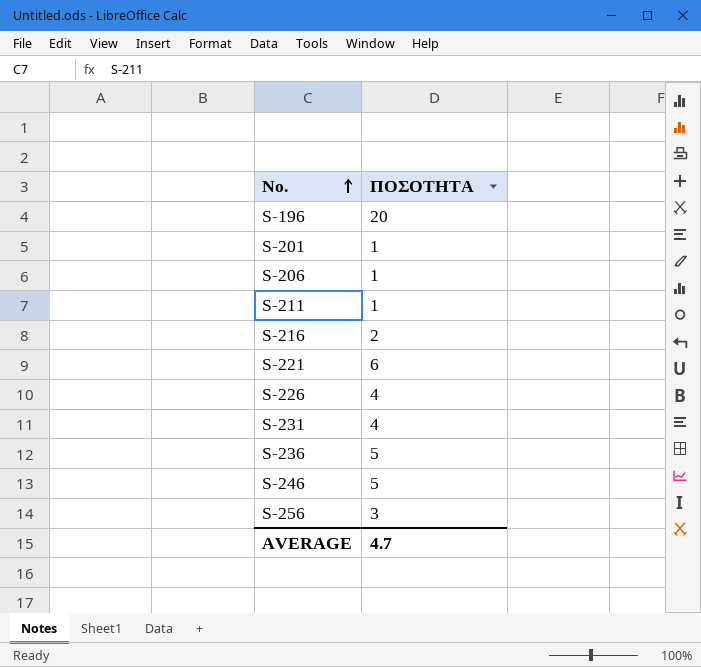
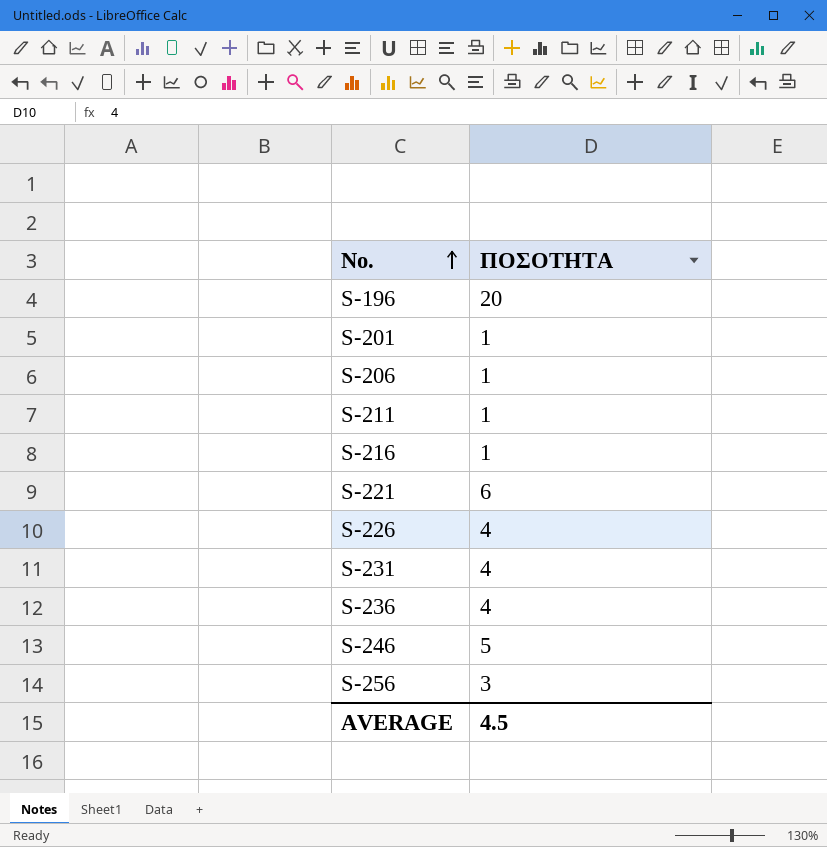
S-216 | ΠΟΣΟΤΗΤΑ: 2 -> 1
S-236 | ΠΟΣΟΤΗΤΑ: 5 -> 4
AVERAGE | ΠΟΣΟΤΗΤΑ: 4.7 -> 4.5

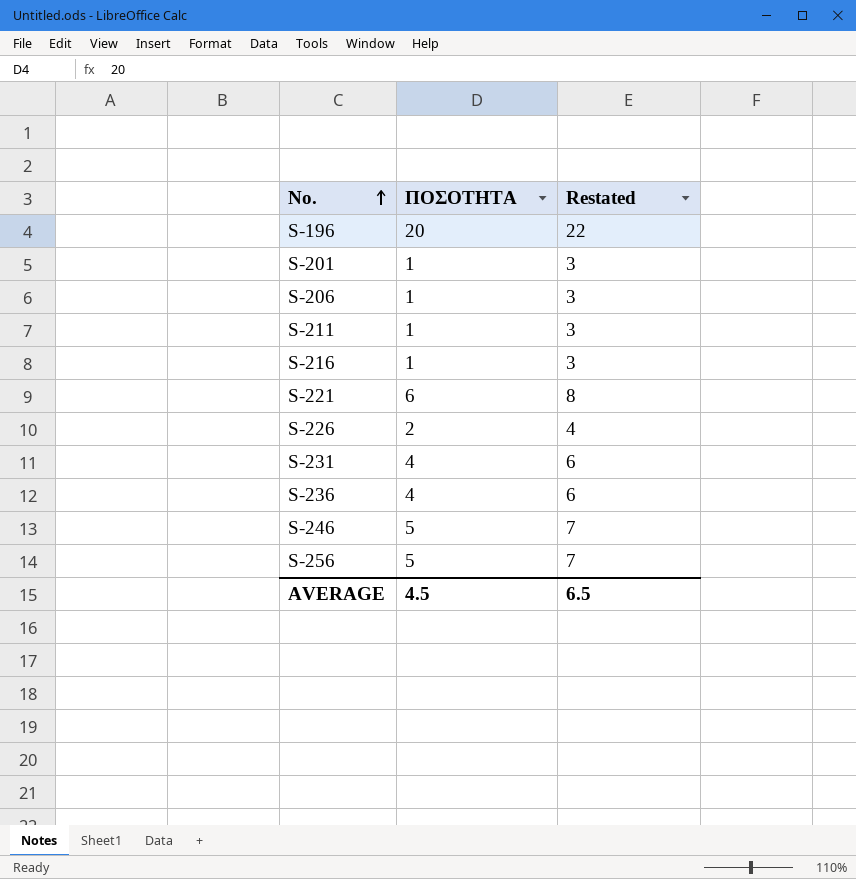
column Restated | formula: none -> [ΠΟΣΟΤΗΤΑ] + 2
S-226 | ΠΟΣΟΤΗΤΑ: 4 -> 2
S-256 | ΠΟΣΟΤΗΤΑ: 3 -> 5

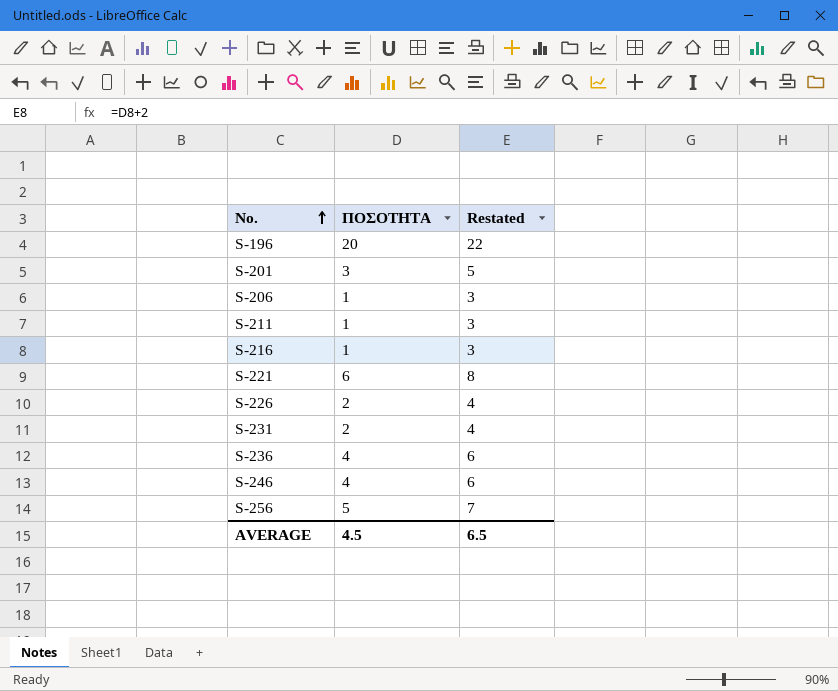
S-201 | ΠΟΣΟΤΗΤΑ: 1 -> 3
S-201 | Restated: 3 -> 5
S-231 | ΠΟΣΟΤΗΤΑ: 4 -> 2
S-231 | Restated: 6 -> 4
S-246 | ΠΟΣΟΤΗΤΑ: 5 -> 4
S-246 | Restated: 7 -> 6

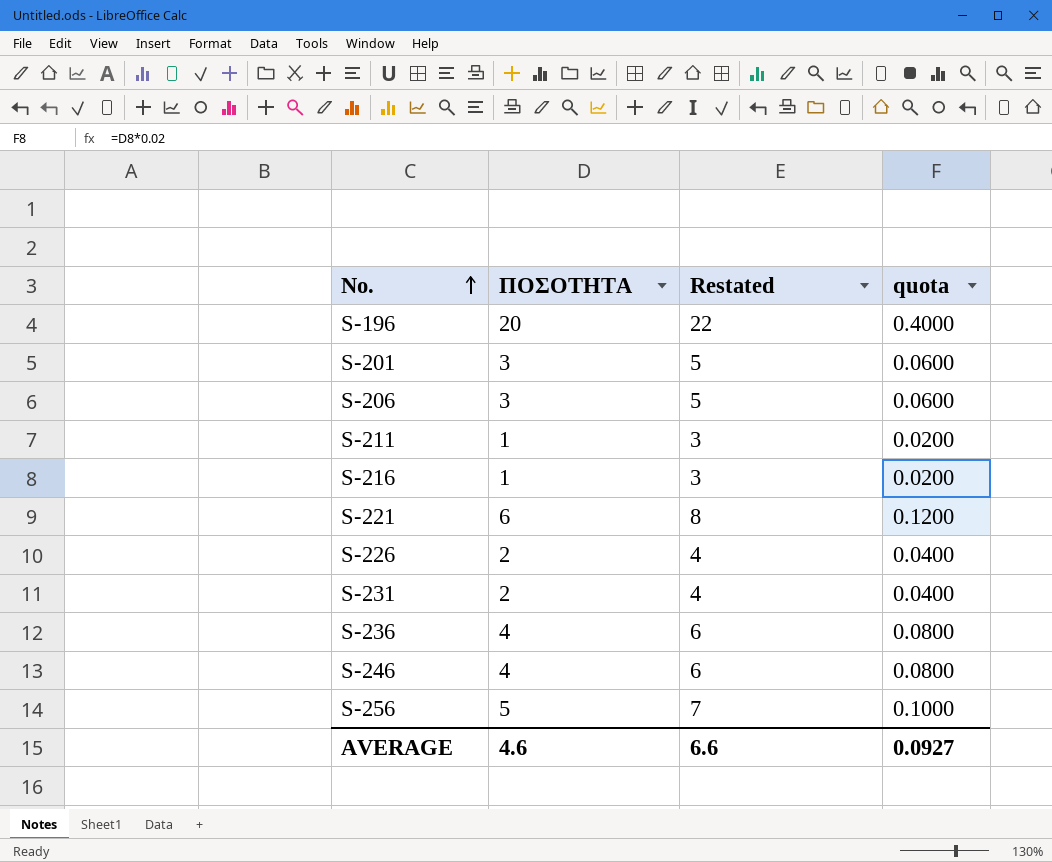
column quota | formula: none -> [ΠΟΣΟΤΗΤΑ] * 0.02
S-206 | ΠΟΣΟΤΗΤΑ: 1 -> 3
S-206 | Restated: 3 -> 5
AVERAGE | ΠΟΣΟΤΗΤΑ: 4.5 -> 4.6
AVERAGE | Restated: 6.5 -> 6.6

